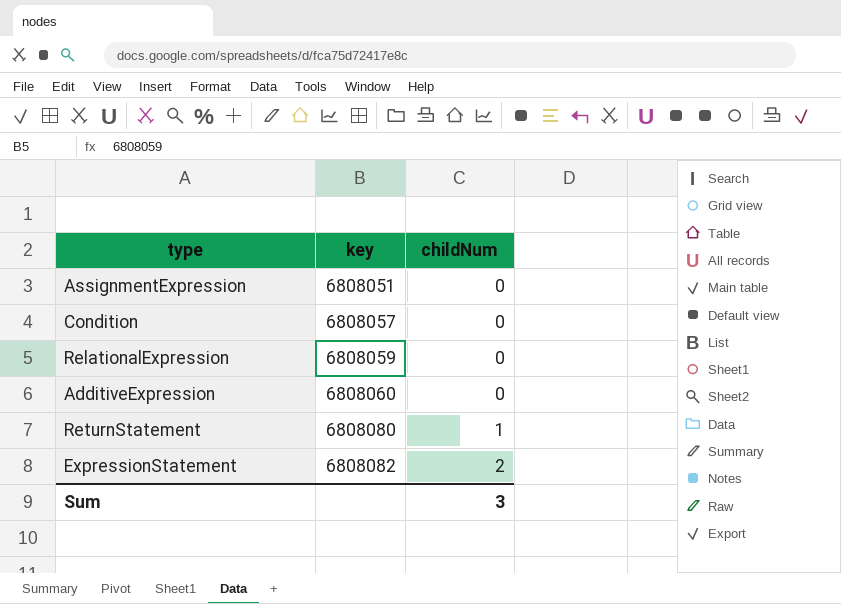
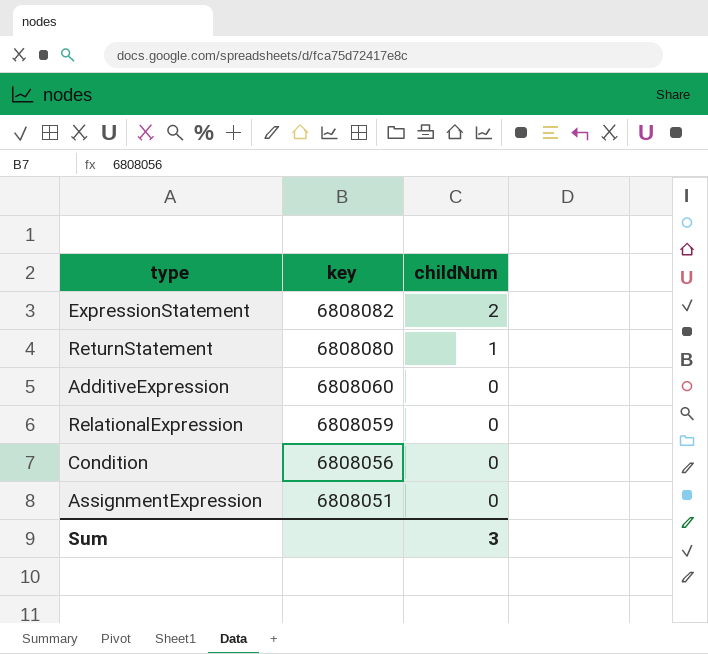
row order: key ascending -> key descending
Condition | key: 6808057 -> 6808056

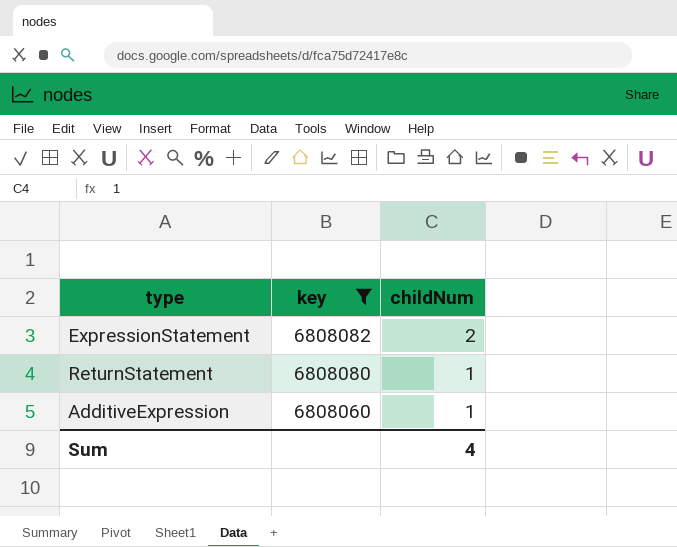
filter: none -> key >= 6808060
AdditiveExpression | childNum: 0 -> 1
Sum | childNum: 3 -> 4

